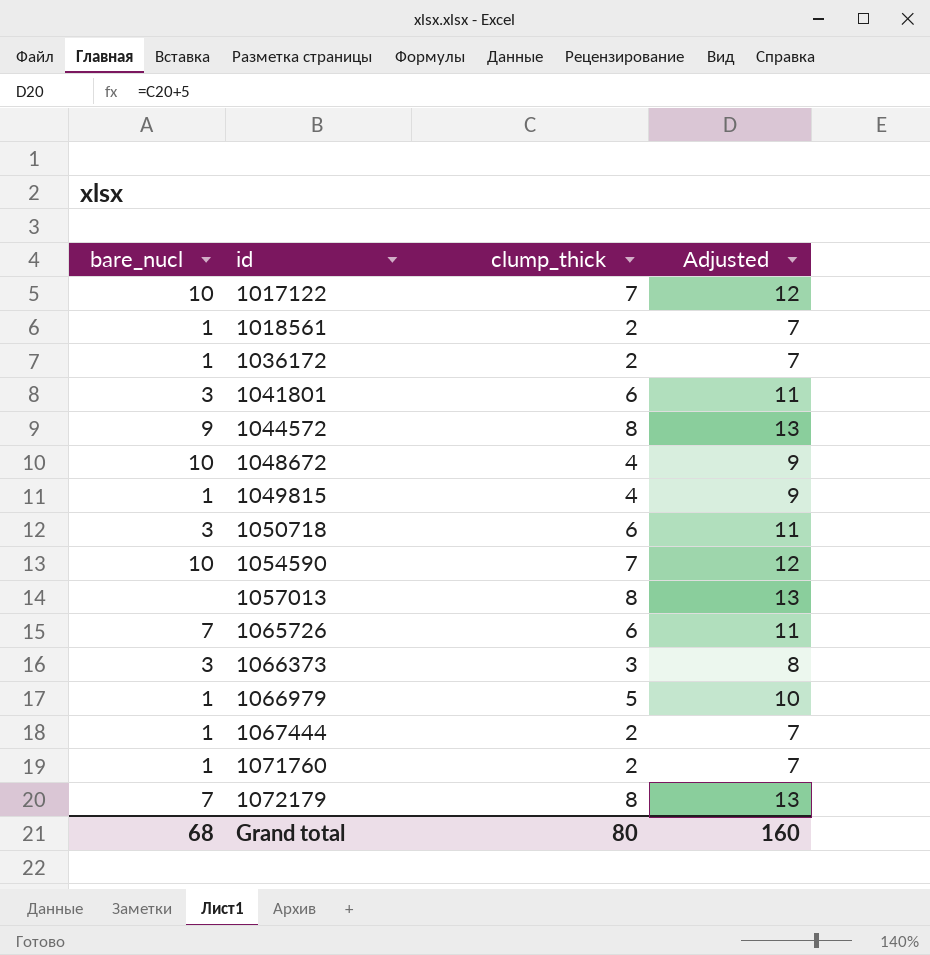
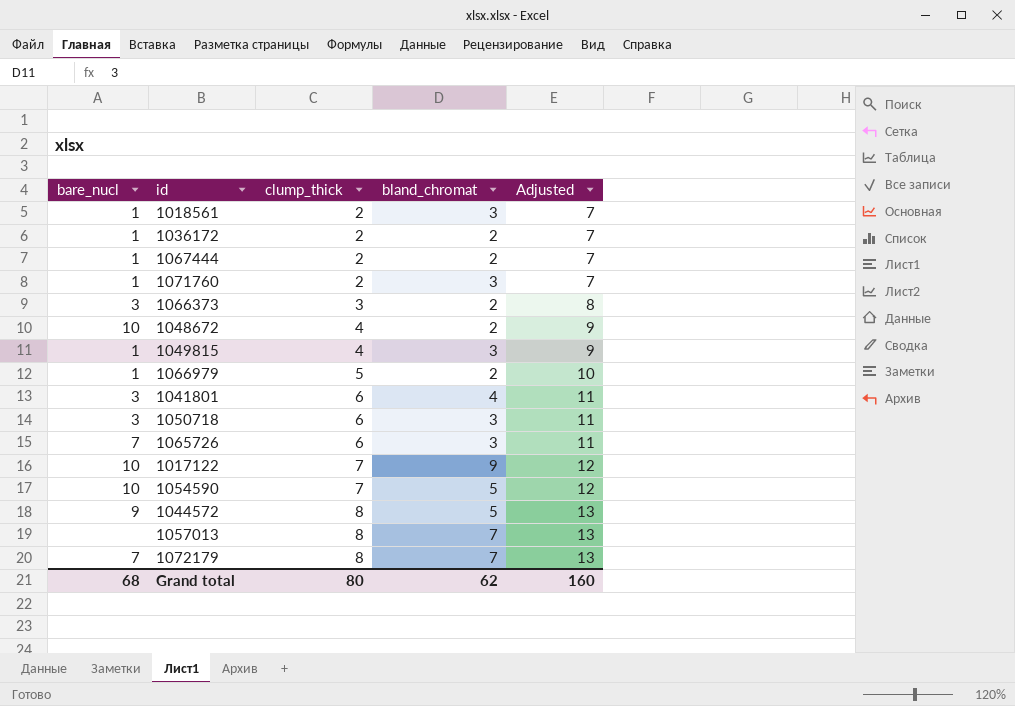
row order: id ascending -> clump_thick ascending
column bland_chromat | position: none -> 4

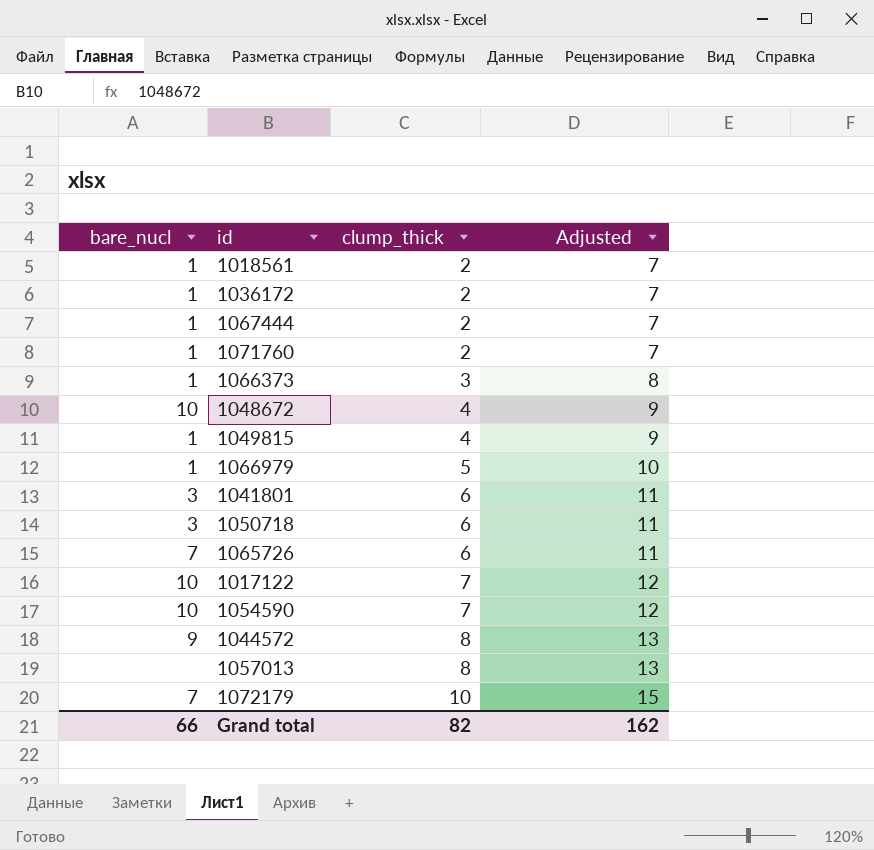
column bland_chromat | position: 4 -> none
1066373 | bare_nucl: 3 -> 1
1072179 | clump_thick: 8 -> 10
1072179 | Adjusted: 13 -> 15
Grand total | bare_nucl: 68 -> 66
Grand total | clump_thick: 80 -> 82
Grand total | Adjusted: 160 -> 162

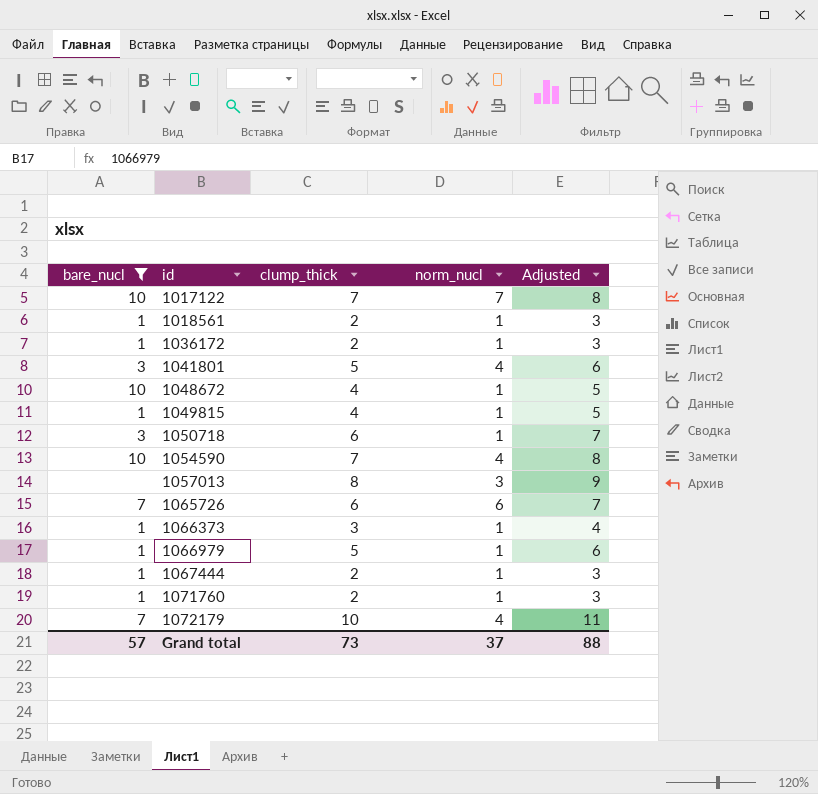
filter: none -> bare_nucl != 9
row order: clump_thick ascending -> id ascending
column norm_nucl | position: none -> 4
column Adjusted | formula: [clump_thick] + 5 -> [clump_thick] + 1
1041801 | clump_thick: 6 -> 5
Grand total | bare_nucl: 66 -> 57
Grand total | clump_thick: 82 -> 73
Grand total | Adjusted: 162 -> 88

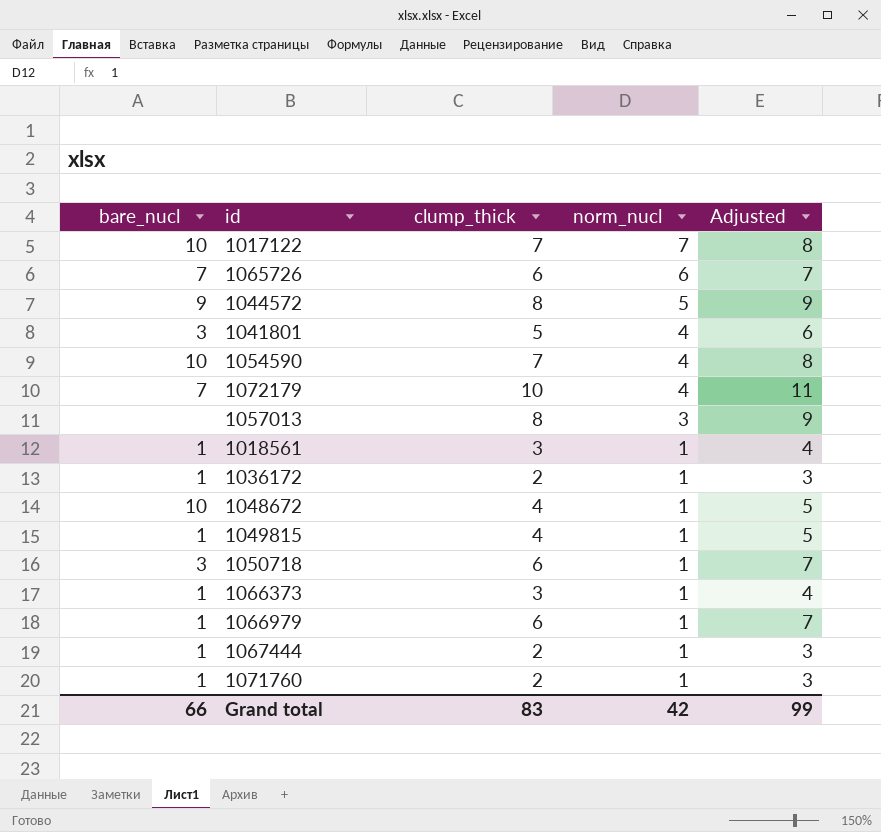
filter: bare_nucl != 9 -> none
row order: id ascending -> norm_nucl descending
1018561 | clump_thick: 2 -> 3
1018561 | Adjusted: 3 -> 4
1066979 | clump_thick: 5 -> 6
1066979 | Adjusted: 6 -> 7
Grand total | bare_nucl: 57 -> 66
Grand total | clump_thick: 73 -> 83
Grand total | norm_nucl: 37 -> 42
Grand total | Adjusted: 88 -> 99

